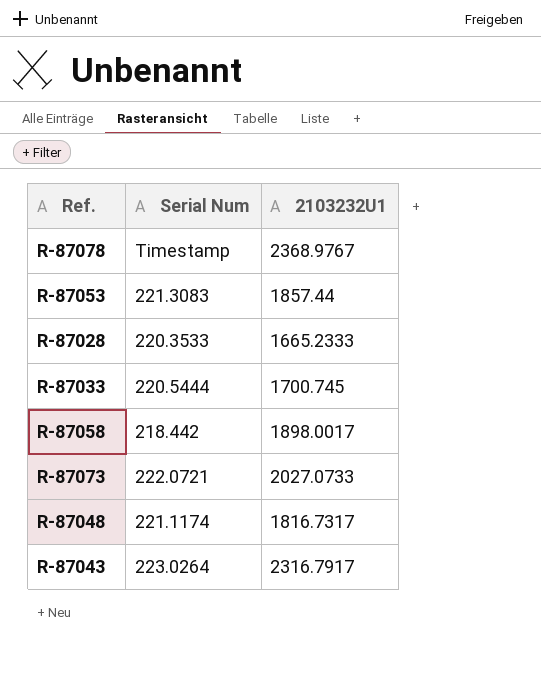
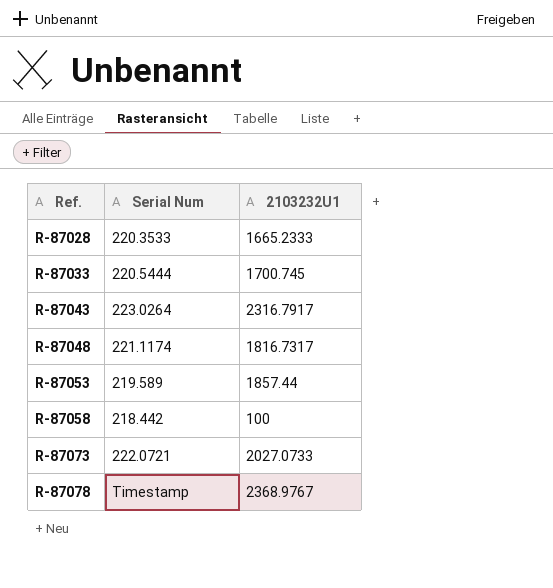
row order: none -> Ref. ascending
R-87053 | Serial Num: 221.3083 -> 219.589
R-87058 | 2103232U1: 1898.0017 -> 100

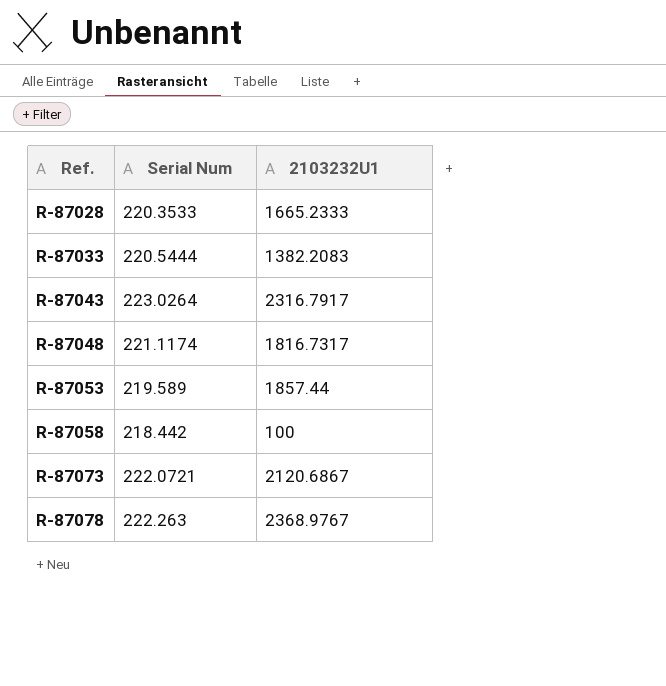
R-87033 | 2103232U1: 1700.745 -> 1382.2083
R-87073 | 2103232U1: 2027.0733 -> 2120.6867
R-87078 | Serial Num: Timestamp -> 222.263

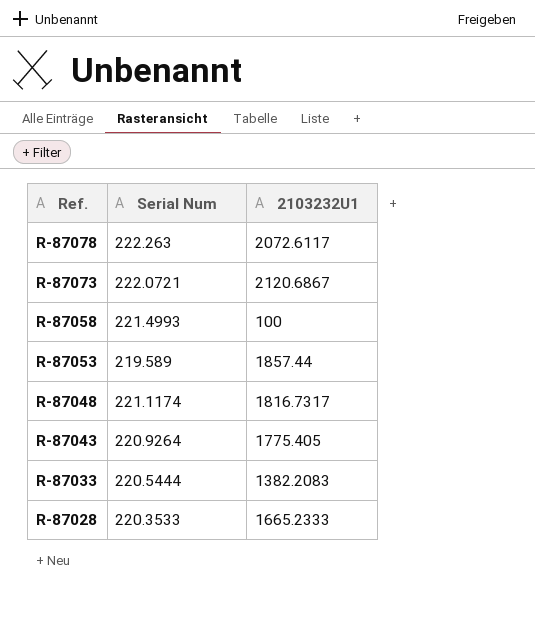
row order: Ref. ascending -> Ref. descending
R-87078 | 2103232U1: 2368.9767 -> 2072.6117
R-87058 | Serial Num: 218.442 -> 221.4993
R-87043 | Serial Num: 223.0264 -> 220.9264
R-87043 | 2103232U1: 2316.7917 -> 1775.405

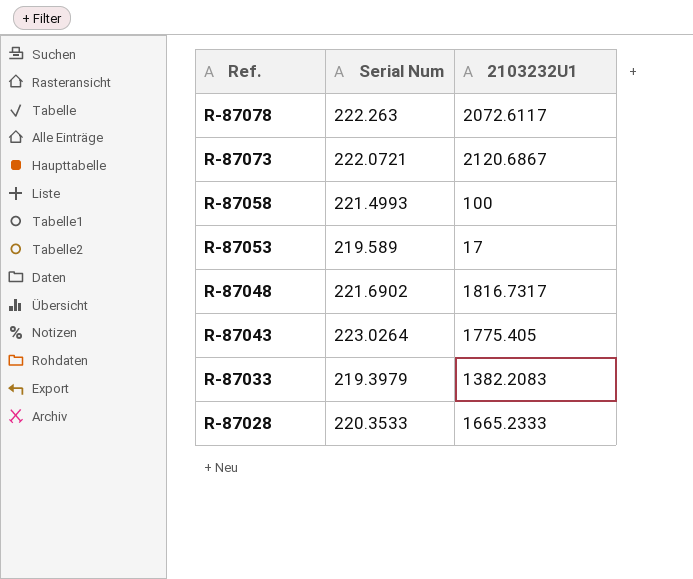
R-87053 | 2103232U1: 1857.44 -> 17
R-87048 | Serial Num: 221.1174 -> 221.6902
R-87043 | Serial Num: 220.9264 -> 223.0264
R-87033 | Serial Num: 220.5444 -> 219.3979

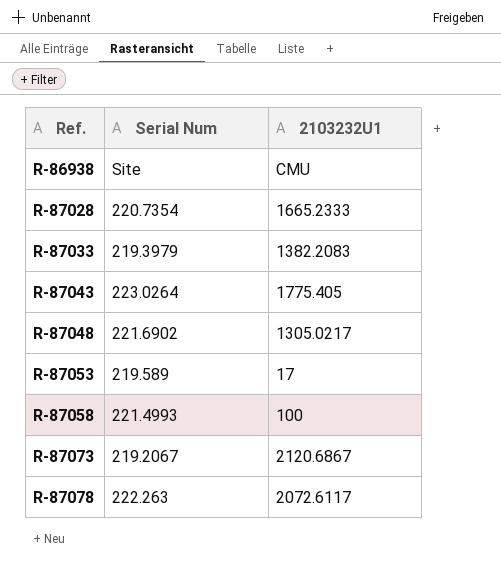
row order: Ref. descending -> Ref. ascending
row R-86938: none -> Site | CMU
R-87028 | Serial Num: 220.3533 -> 220.7354
R-87048 | 2103232U1: 1816.7317 -> 1305.0217
R-87073 | Serial Num: 222.0721 -> 219.2067

